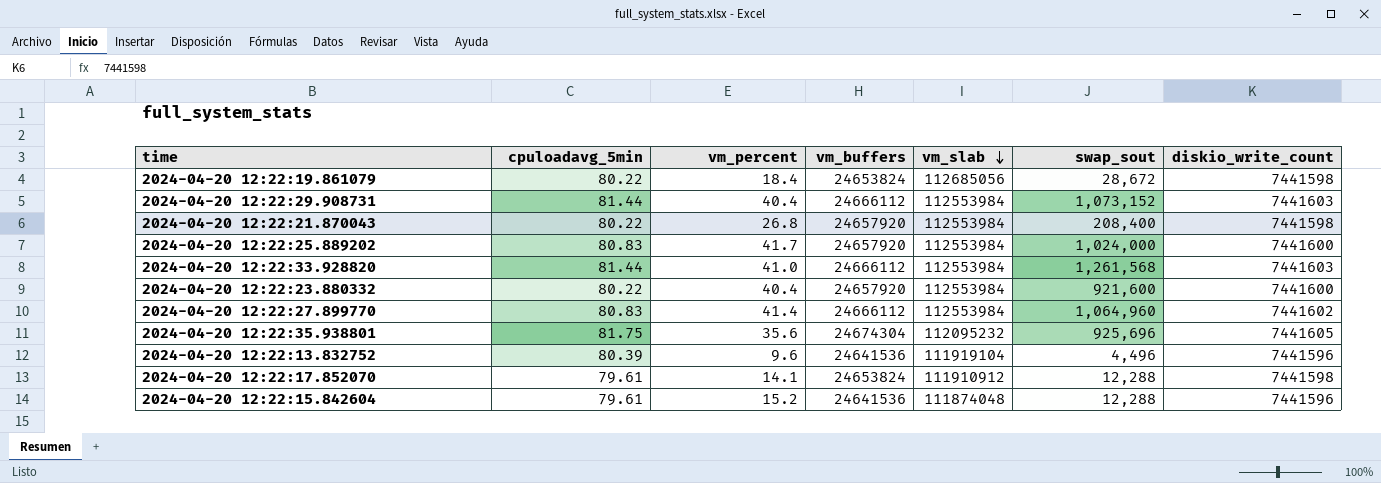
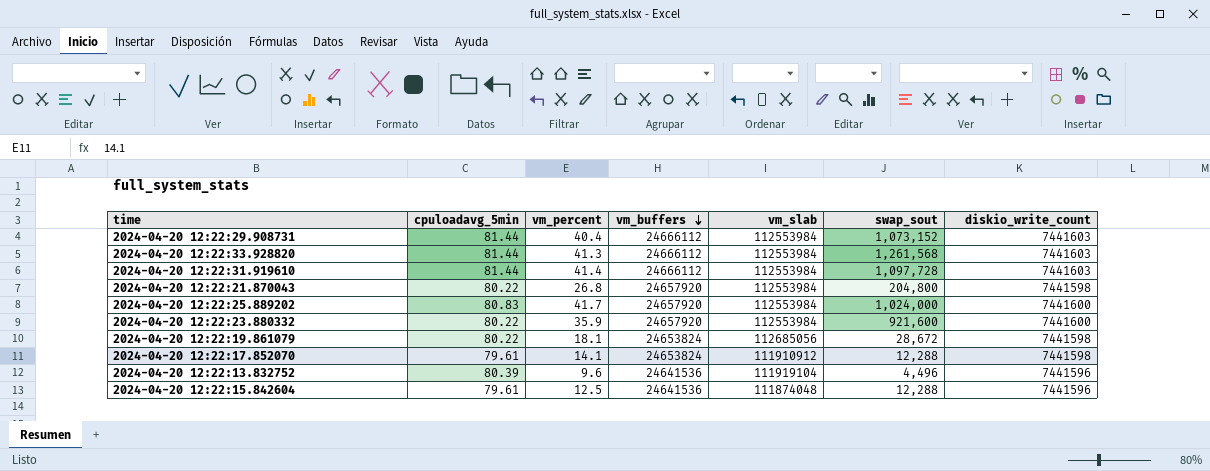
row order: vm_slab descending -> vm_buffers descending
row 2024-04-20 12:22:27.899770: 80.83 | 41.4 | 24666112 | 112553984 | 1,064,960 | 7441602 -> none
row 2024-04-20 12:22:35.938801: 81.75 | 35.6 | 24674304 | 112095232 | 925,696 | 7441605 -> none
2024-04-20 12:22:33.928820 | vm_percent: 41.0 -> 41.3
row 2024-04-20 12:22:31.919610: none -> 81.44 | 41.4 | 24666112 | 112553984 | 1,097,728 | 7441603
2024-04-20 12:22:21.870043 | swap_sout: 208,400 -> 204,800
2024-04-20 12:22:23.880332 | vm_percent: 40.4 -> 35.9
2024-04-20 12:22:19.861079 | vm_percent: 18.4 -> 18.1
2024-04-20 12:22:15.842604 | vm_percent: 15.2 -> 12.5

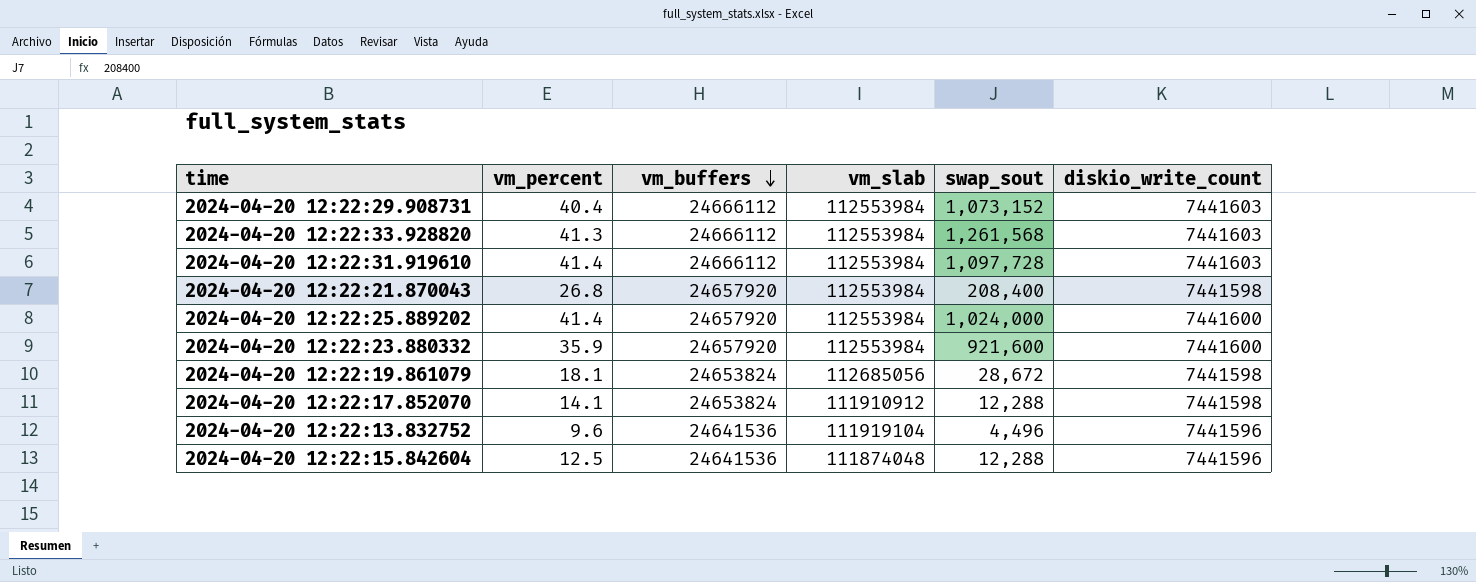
column cpuloadavg_5min | position: 2 -> none
2024-04-20 12:22:21.870043 | swap_sout: 204,800 -> 208,400
2024-04-20 12:22:25.889202 | vm_percent: 41.7 -> 41.4

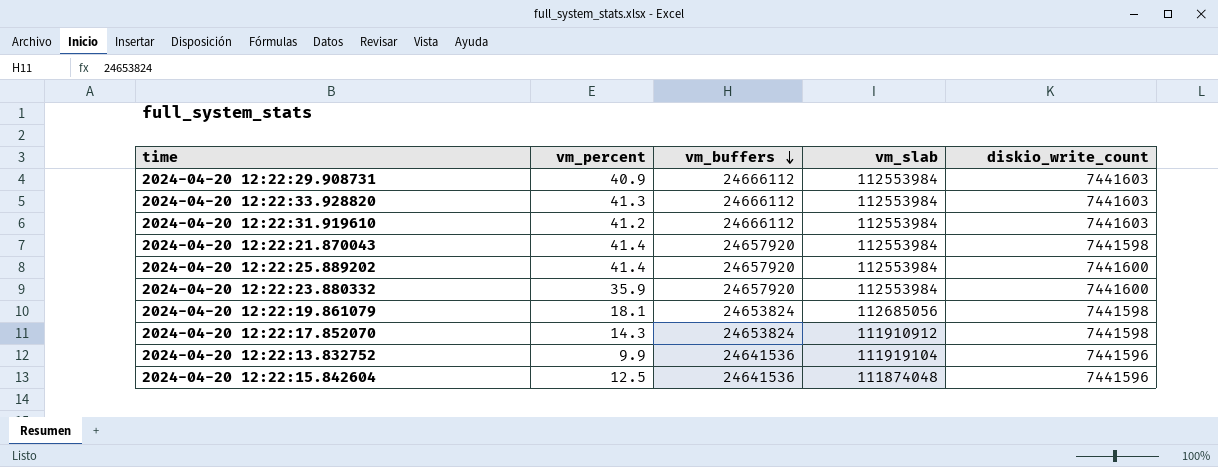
column swap_sout | position: 5 -> none
2024-04-20 12:22:29.908731 | vm_percent: 40.4 -> 40.9
2024-04-20 12:22:31.919610 | vm_percent: 41.4 -> 41.2
2024-04-20 12:22:21.870043 | vm_percent: 26.8 -> 41.4
2024-04-20 12:22:17.852070 | vm_percent: 14.1 -> 14.3
2024-04-20 12:22:13.832752 | vm_percent: 9.6 -> 9.9

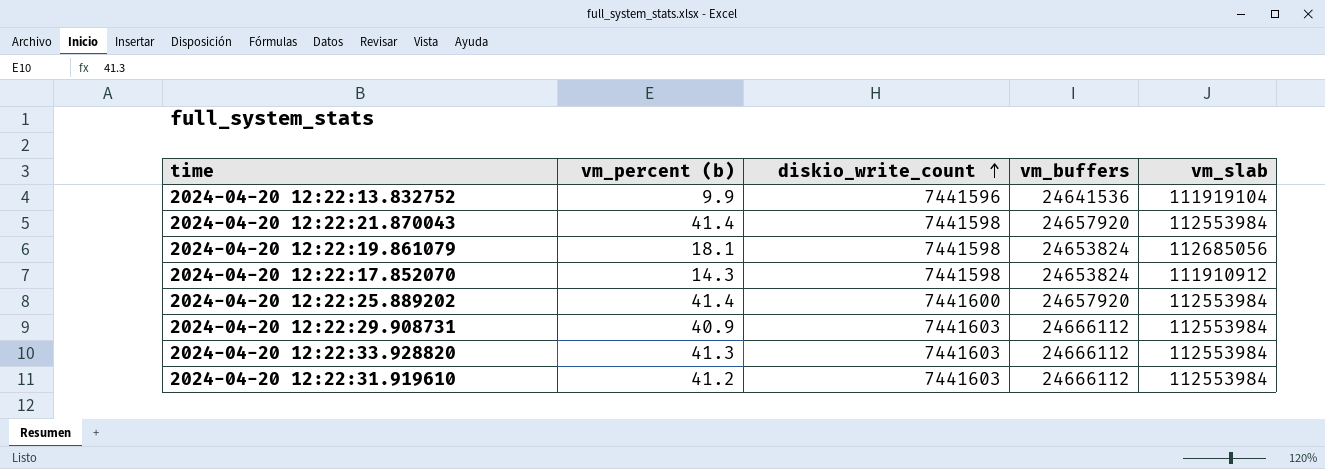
row order: vm_buffers descending -> diskio_write_count ascending
column name: vm_percent -> vm_percent (b)
column diskio_write_count | position: 5 -> 3
row 2024-04-20 12:22:23.880332: 35.9 | 24657920 | 112553984 | 7441600 -> none
row 2024-04-20 12:22:15.842604: 12.5 | 24641536 | 111874048 | 7441596 -> none

